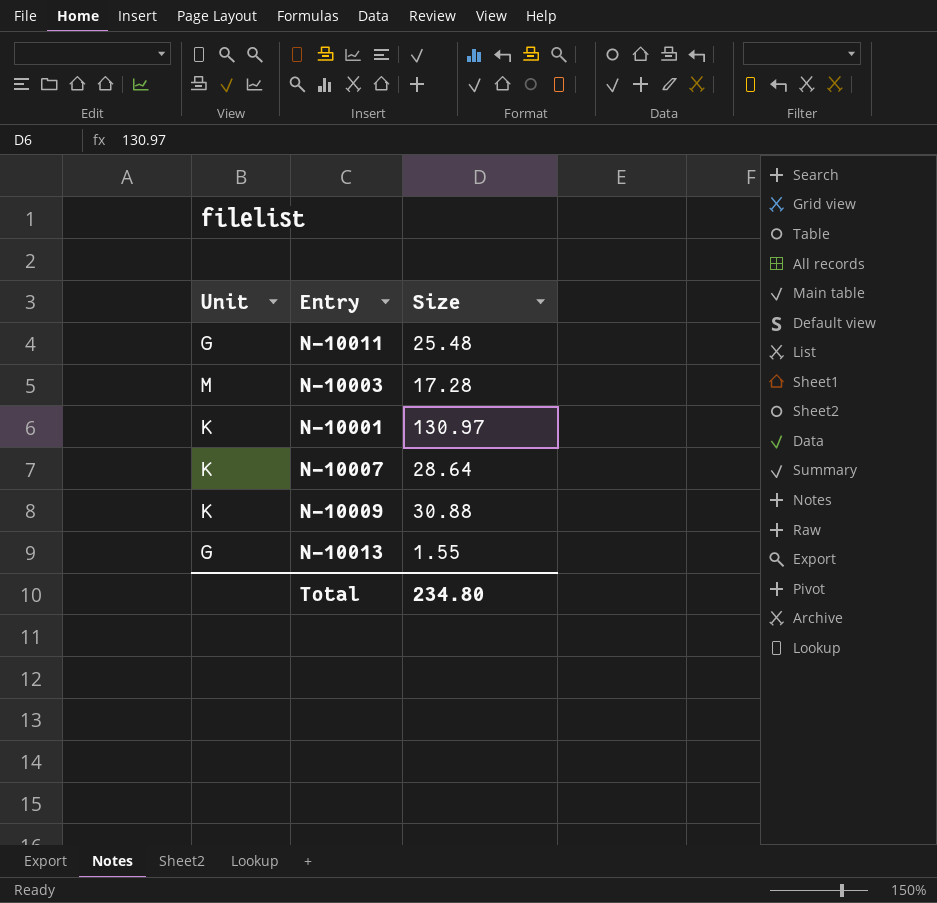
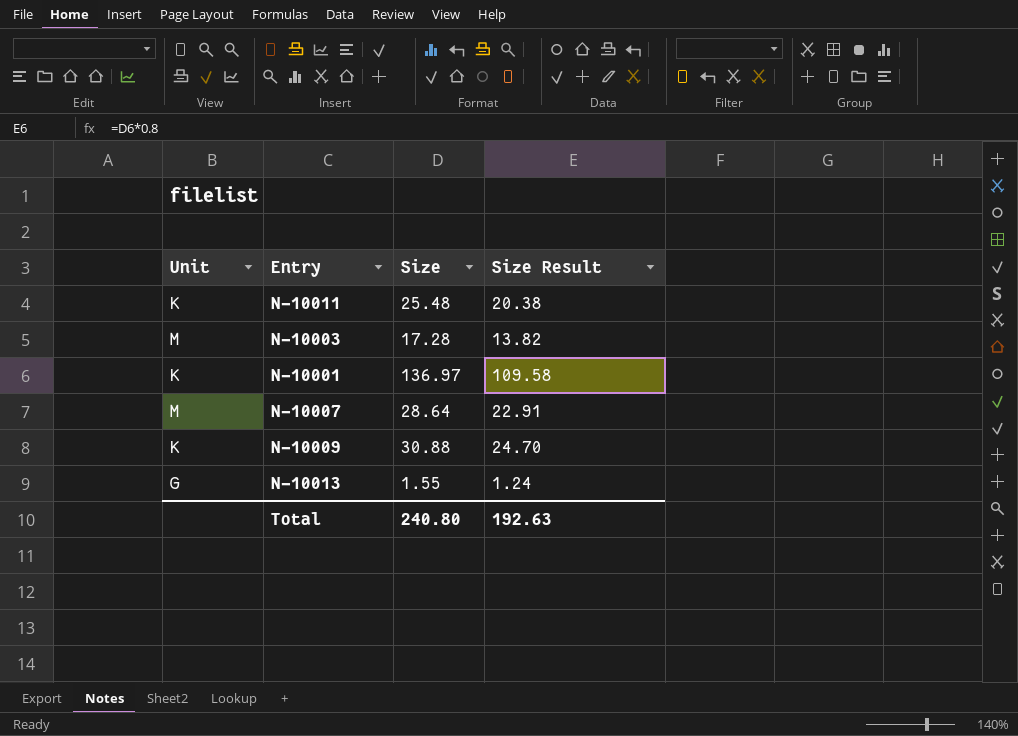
column Size Result | formula: none -> [Size] * 0.8
N-10011 | Unit: G -> K
N-10001 | Size: 130.97 -> 136.97
N-10007 | Unit: K -> M
Total | Size: 234.80 -> 240.80

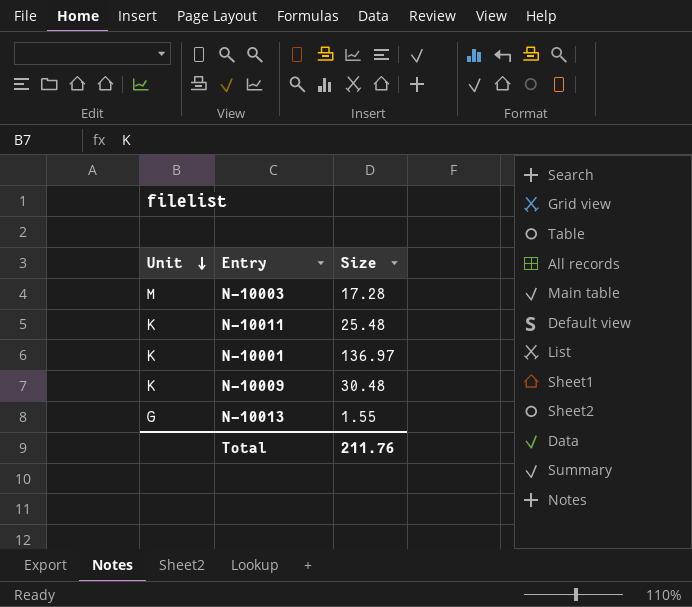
row order: none -> Unit descending
column Size Result | formula: [Size] * 0.8 -> none
row N-10007: M | 28.64 | 22.91 -> none
N-10009 | Size: 30.88 -> 30.48
Total | Size: 240.80 -> 211.76

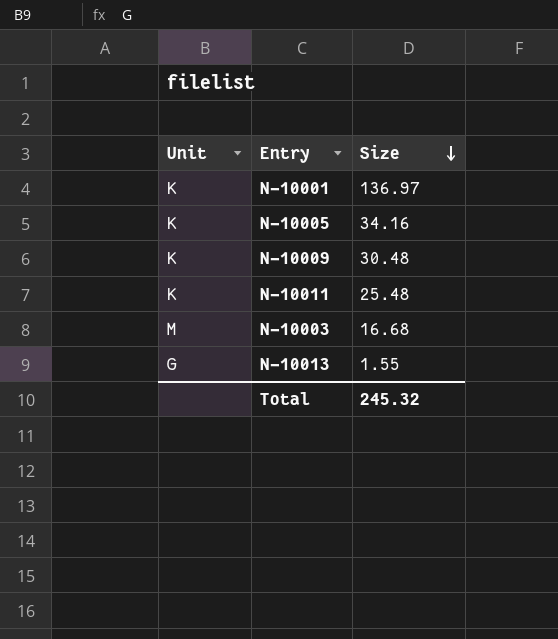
row order: Unit descending -> Size descending
row N-10005: none -> K | 34.16
N-10003 | Size: 17.28 -> 16.68
Total | Size: 211.76 -> 245.32

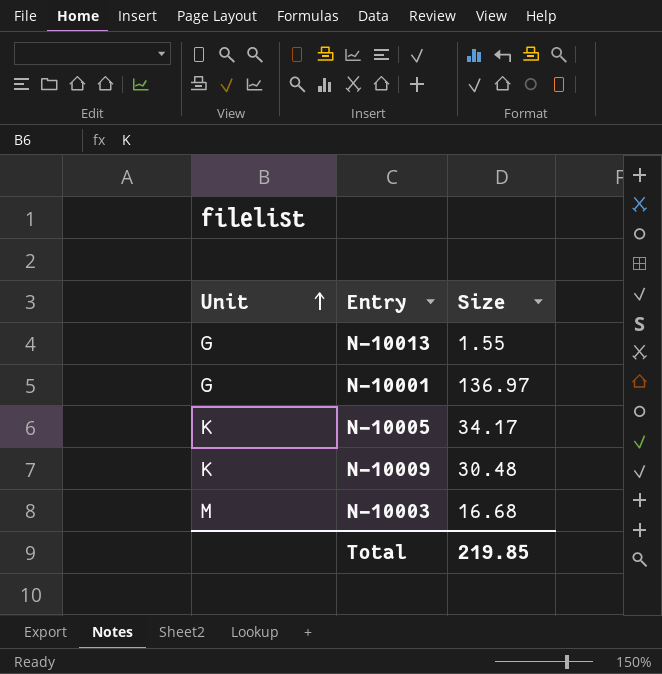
row order: Size descending -> Unit ascending
row N-10011: K | 25.48 -> none
N-10001 | Unit: K -> G
N-10005 | Size: 34.16 -> 34.17
Total | Size: 245.32 -> 219.85

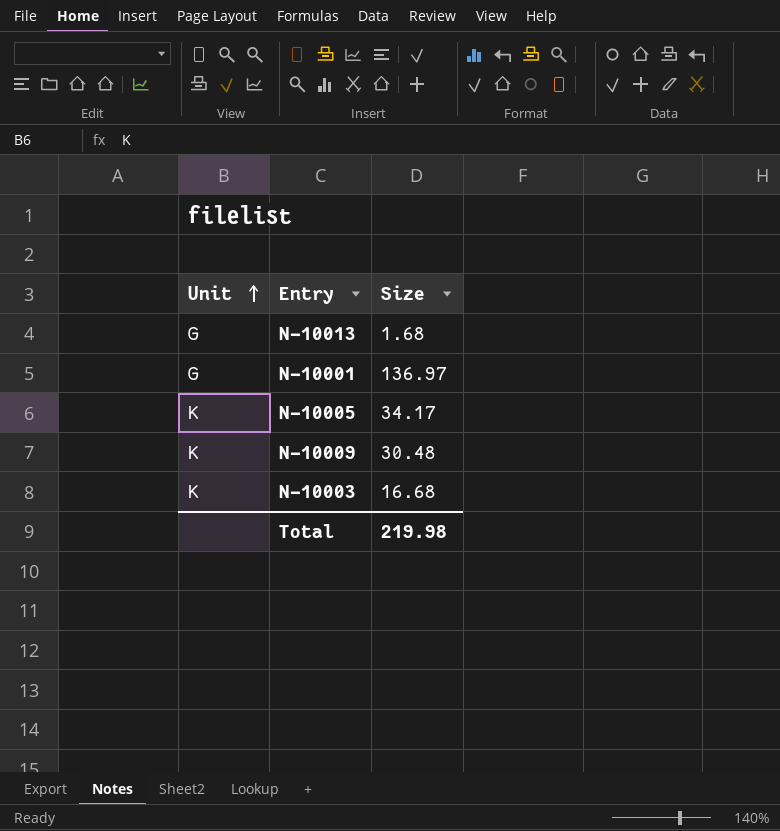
N-10013 | Size: 1.55 -> 1.68
N-10003 | Unit: M -> K
Total | Size: 219.85 -> 219.98

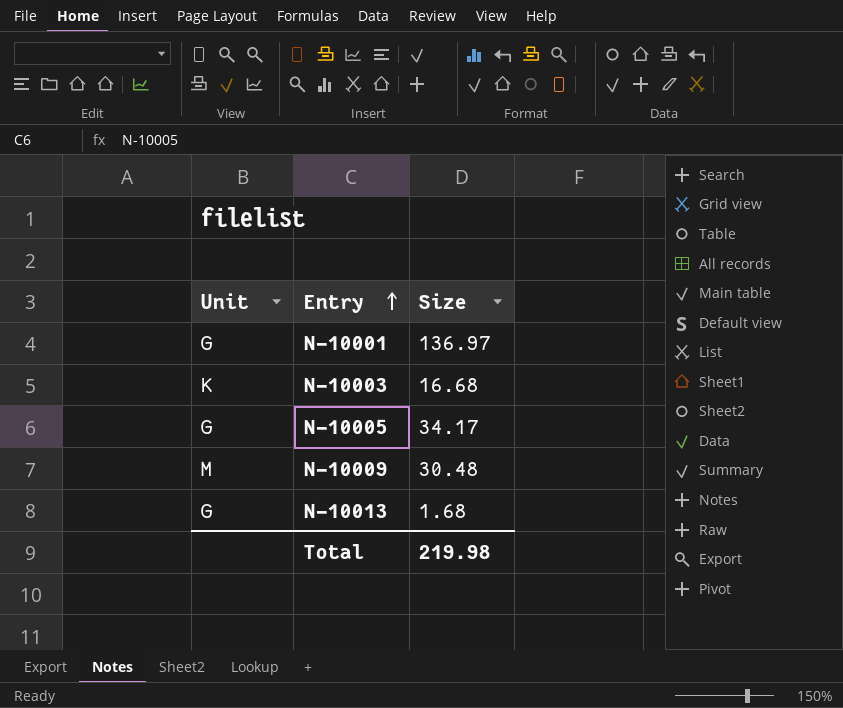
row order: Unit ascending -> Entry ascending
N-10005 | Unit: K -> G
N-10009 | Unit: K -> M

